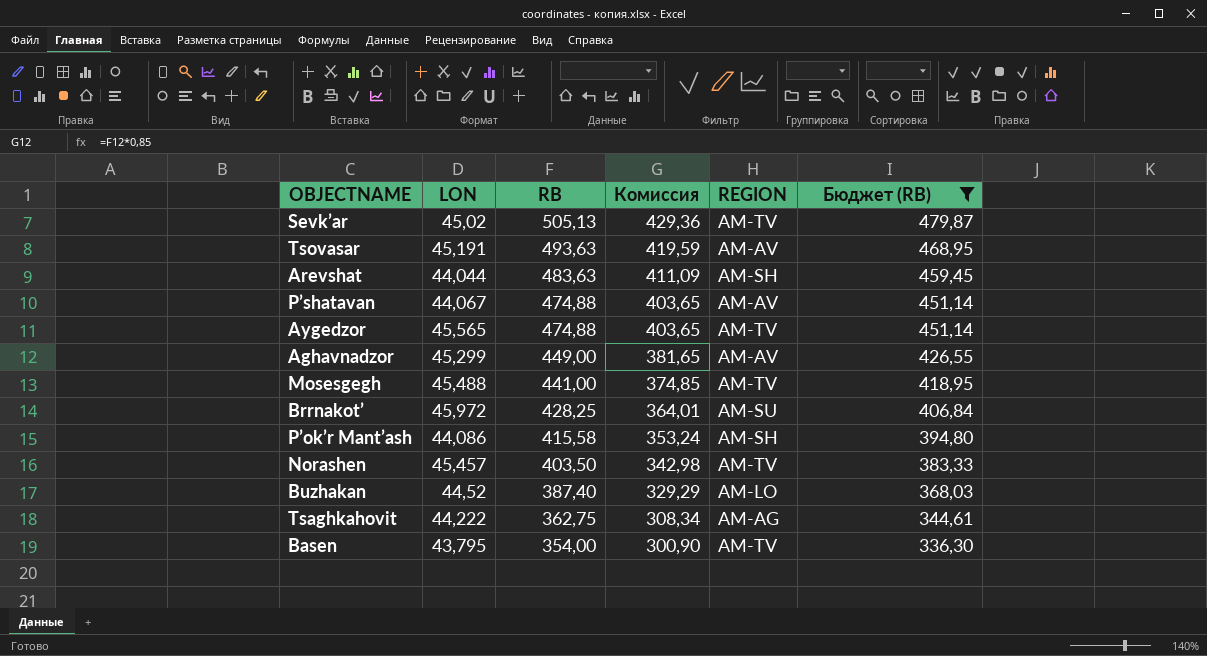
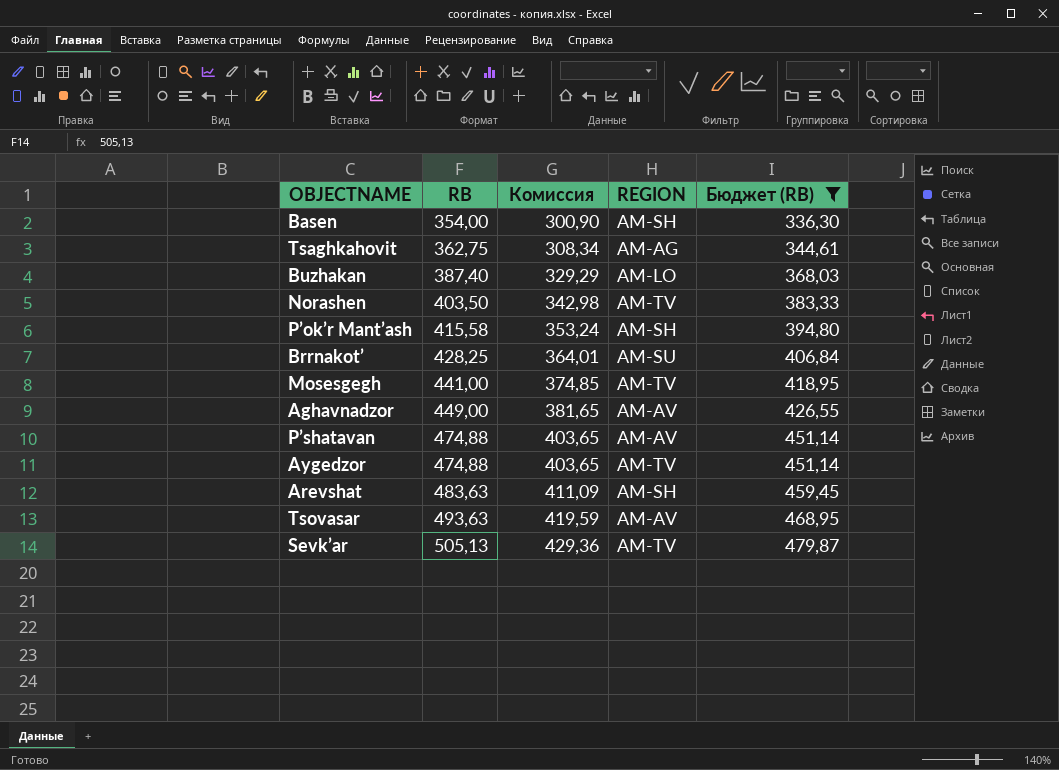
row order: RB descending -> RB ascending
column LON | position: 2 -> none
Basen | REGION: AM-TV -> AM-SH

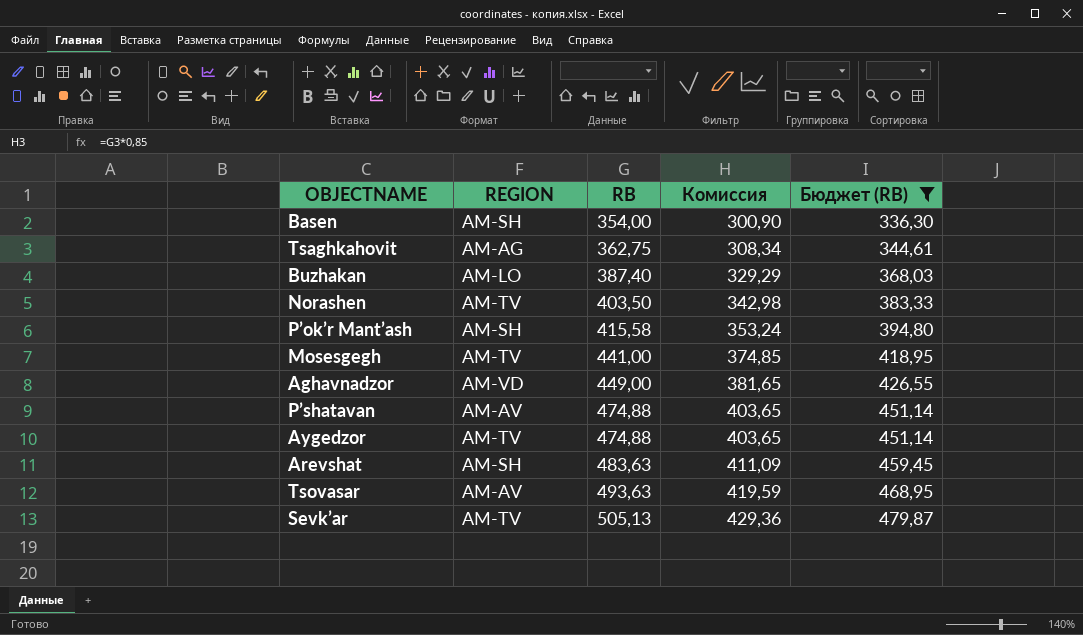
column REGION | position: 4 -> 2
row Brrnakot’: 428,25 | 364,01 | AM-SU | 406,84 -> none
Aghavnadzor | REGION: AM-AV -> AM-VD

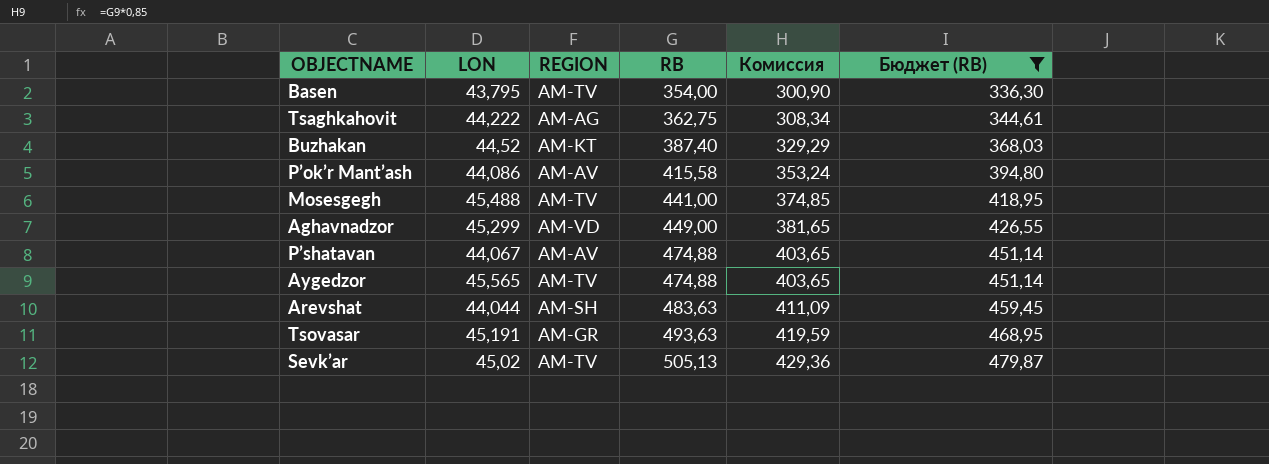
column LON | position: none -> 2
row Norashen: AM-TV | 403,50 | 342,98 | 383,33 -> none
Basen | REGION: AM-SH -> AM-TV
Buzhakan | REGION: AM-LO -> AM-KT
P’ok’r Mant’ash | REGION: AM-SH -> AM-AV
Tsovasar | REGION: AM-AV -> AM-GR

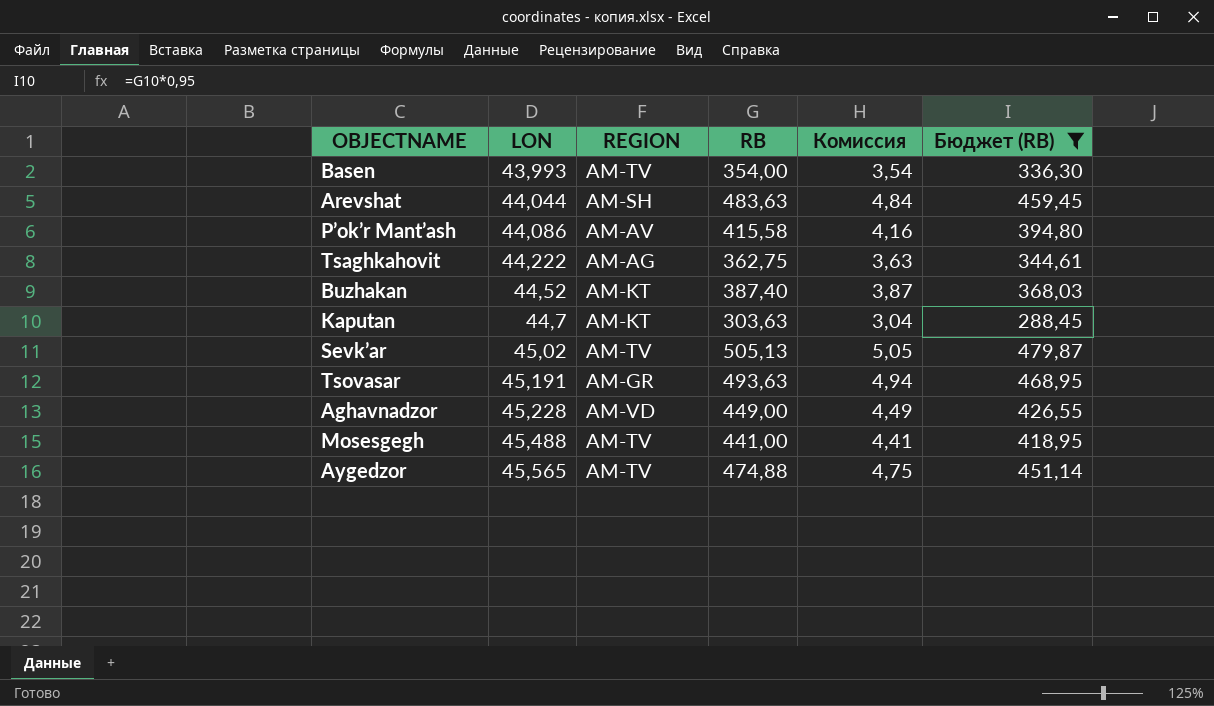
row order: RB ascending -> LON ascending
column Комиссия | formula: [RB] * 0,85 -> [RB] * 0,01
row P’shatavan: 44,067 | AM-AV | 474,88 | 403,65 | 451,14 -> none
Basen | LON: 43,795 -> 43,993
row Kaputan: none -> 44,7 | AM-KT | 303,63 | 3,04 | 288,45
Aghavnadzor | LON: 45,299 -> 45,228

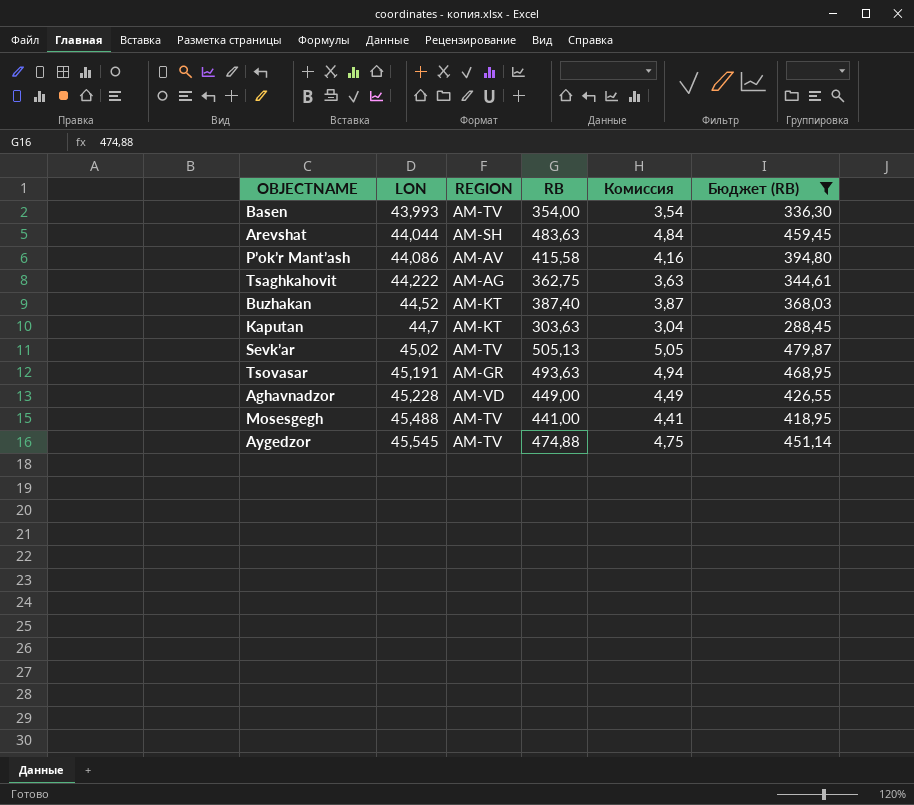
Aygedzor | LON: 45,565 -> 45,545

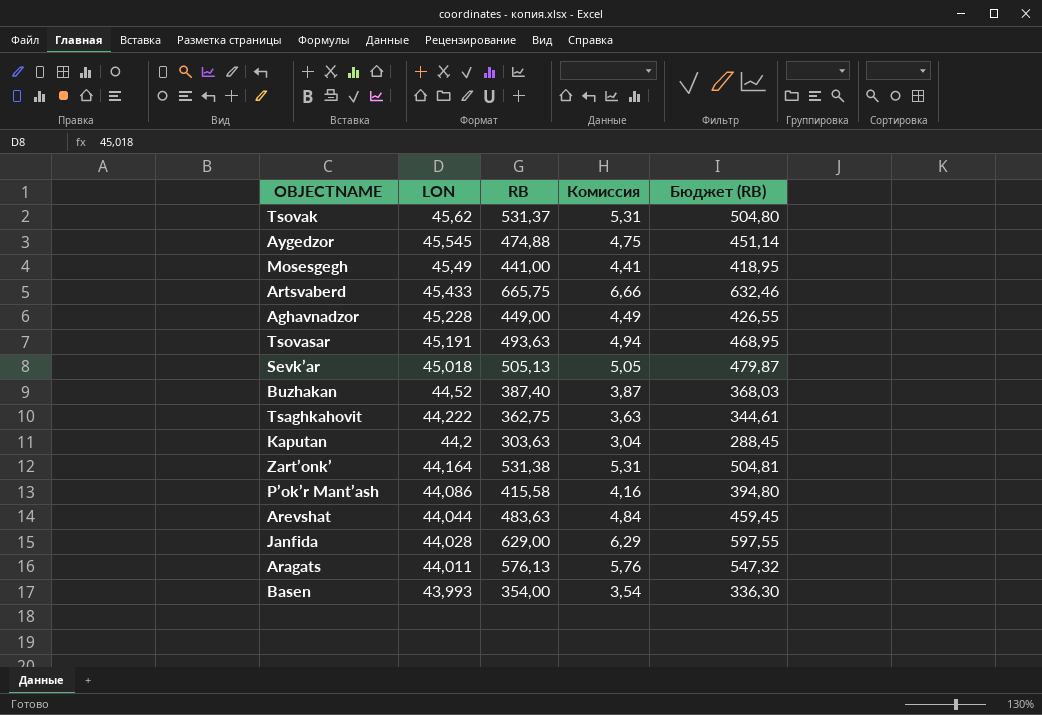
filter: Бюджет (RB) <= 479,87 -> none
row order: LON ascending -> LON descending
column REGION | position: 3 -> none
Mosesgegh | LON: 45,488 -> 45,49
Sevk’ar | LON: 45,02 -> 45,018
Kaputan | LON: 44,7 -> 44,2

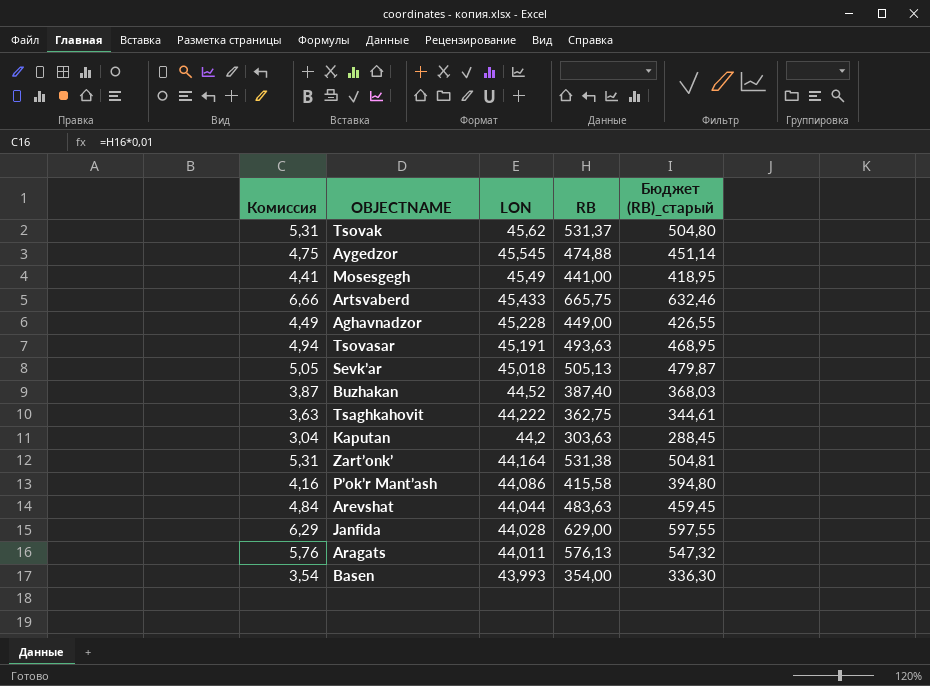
column Комиссия | position: 4 -> 1
column name: Бюджет (RB) -> Бюджет (RB)_старый

